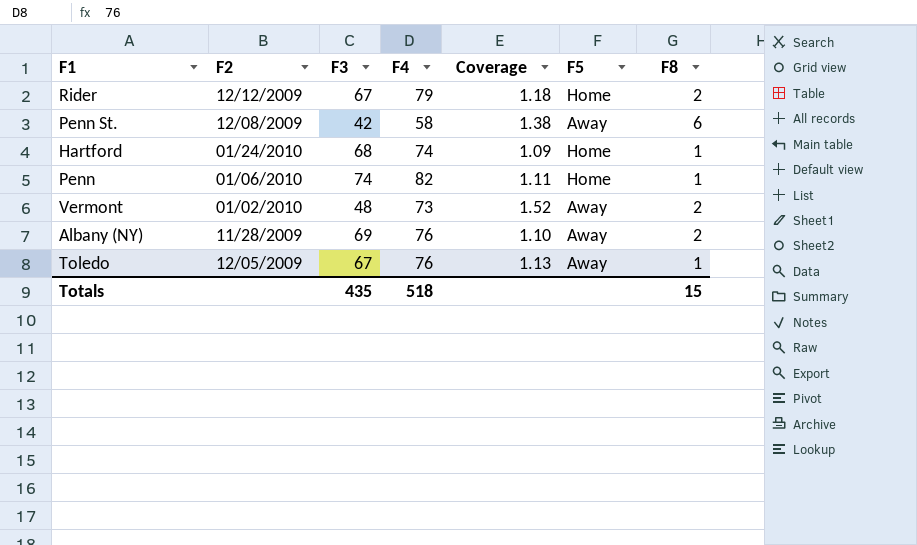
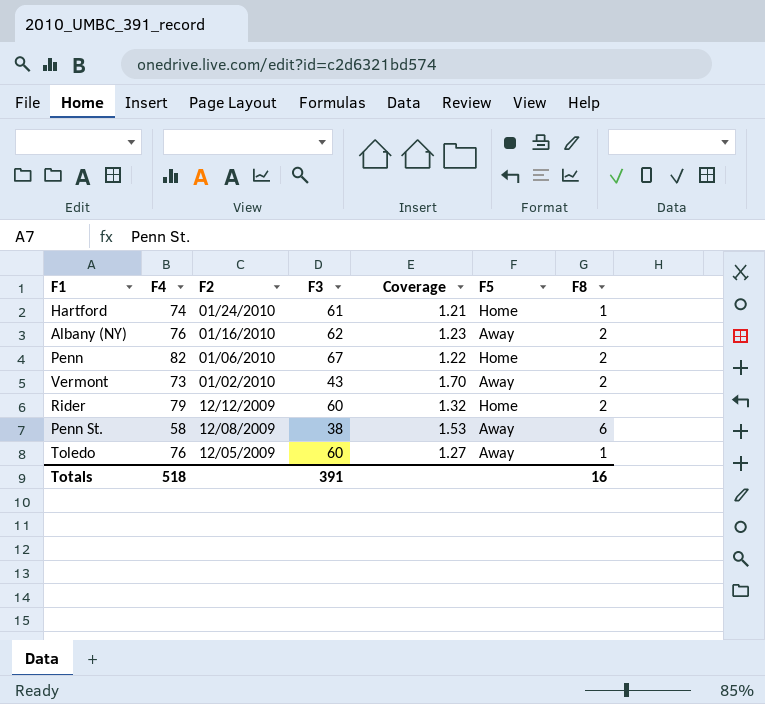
row order: none -> F2 descending
column F4 | position: 4 -> 2
Hartford | F3: 68 -> 61
Hartford | Coverage: 1.09 -> 1.21
Albany (NY) | F2: 11/28/2009 -> 01/16/2010
Albany (NY) | F3: 69 -> 62
Albany (NY) | Coverage: 1.10 -> 1.23
Penn | F3: 74 -> 67
Penn | Coverage: 1.11 -> 1.22
Penn | F8: 1 -> 2
Vermont | F3: 48 -> 43
Vermont | Coverage: 1.52 -> 1.70
Rider | F3: 67 -> 60
Rider | Coverage: 1.18 -> 1.32
Penn St. | F3: 42 -> 38
Penn St. | Coverage: 1.38 -> 1.53
Toledo | F3: 67 -> 60
Toledo | Coverage: 1.13 -> 1.27
Totals | F3: 435 -> 391
Totals | F8: 15 -> 16

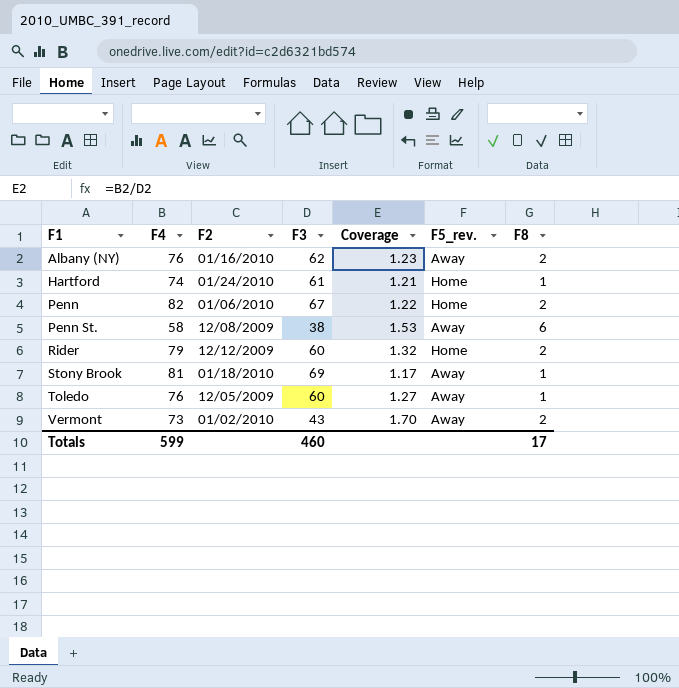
row order: F2 descending -> F1 ascending
column name: F5 -> F5_rev.
row Stony Brook: none -> 81 | 01/18/2010 | 69 | 1.17 | Away | 1
Totals | F4: 518 -> 599
Totals | F3: 391 -> 460
Totals | F8: 16 -> 17

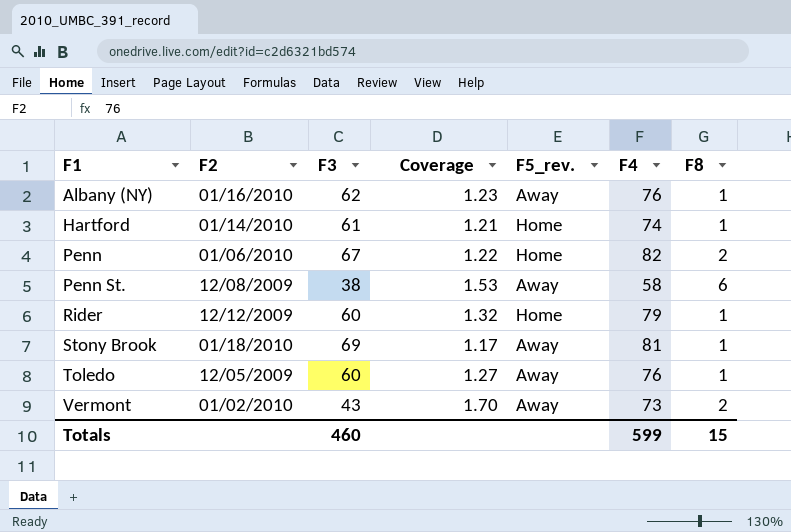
column F4 | position: 2 -> 6
Albany (NY) | F8: 2 -> 1
Hartford | F2: 01/24/2010 -> 01/14/2010
Rider | F8: 2 -> 1
Totals | F8: 17 -> 15

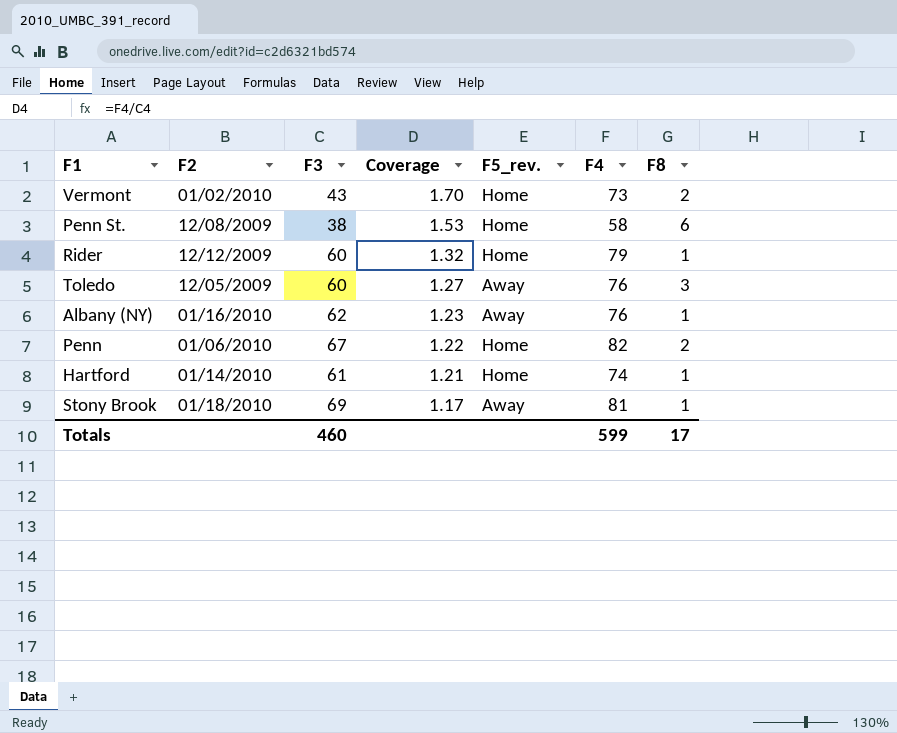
row order: F1 ascending -> Coverage descending
Vermont | F5_rev.: Away -> Home
Penn St. | F5_rev.: Away -> Home
Toledo | F8: 1 -> 3
Totals | F8: 15 -> 17

